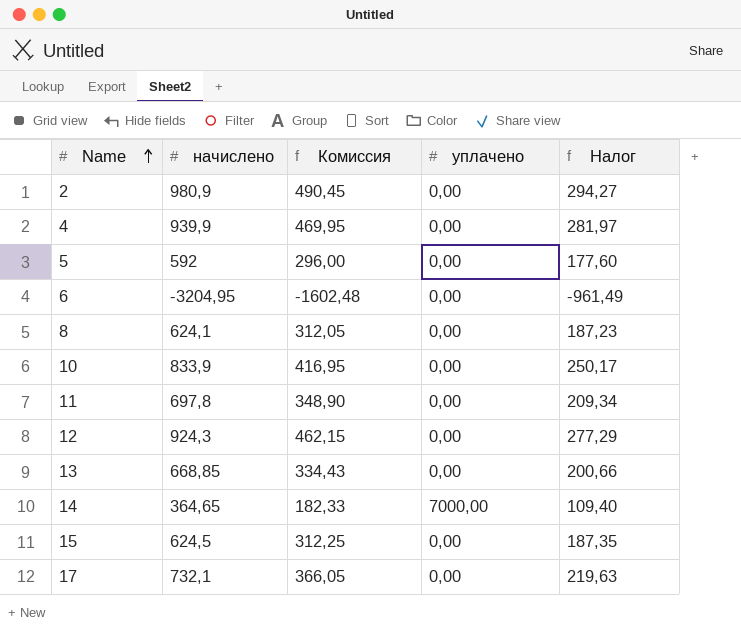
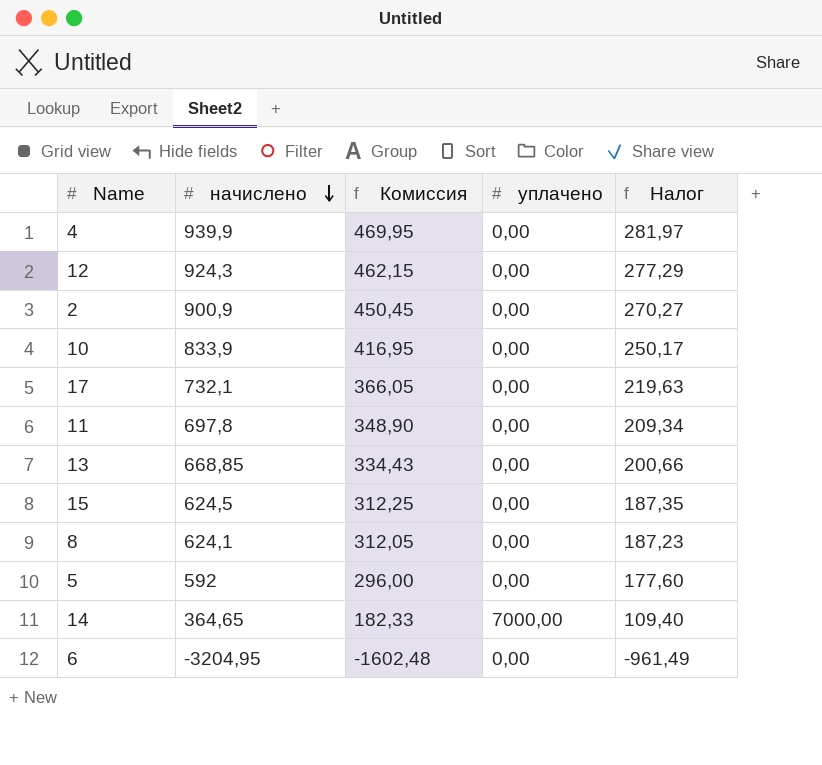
row order: Name ascending -> начислено descending
2 | начислено: 980,9 -> 900,9
2 | Комиссия: 490,45 -> 450,45
2 | Налог: 294,27 -> 270,27

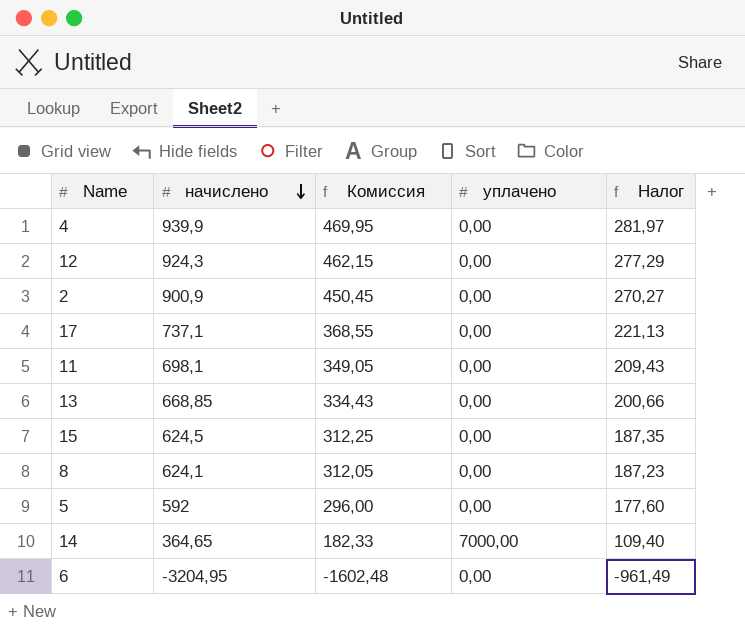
row 10: 833,9 | 416,95 | 0,00 | 250,17 -> none
17 | начислено: 732,1 -> 737,1
17 | Комиссия: 366,05 -> 368,55
17 | Налог: 219,63 -> 221,13
11 | начислено: 697,8 -> 698,1
11 | Комиссия: 348,90 -> 349,05
11 | Налог: 209,34 -> 209,43

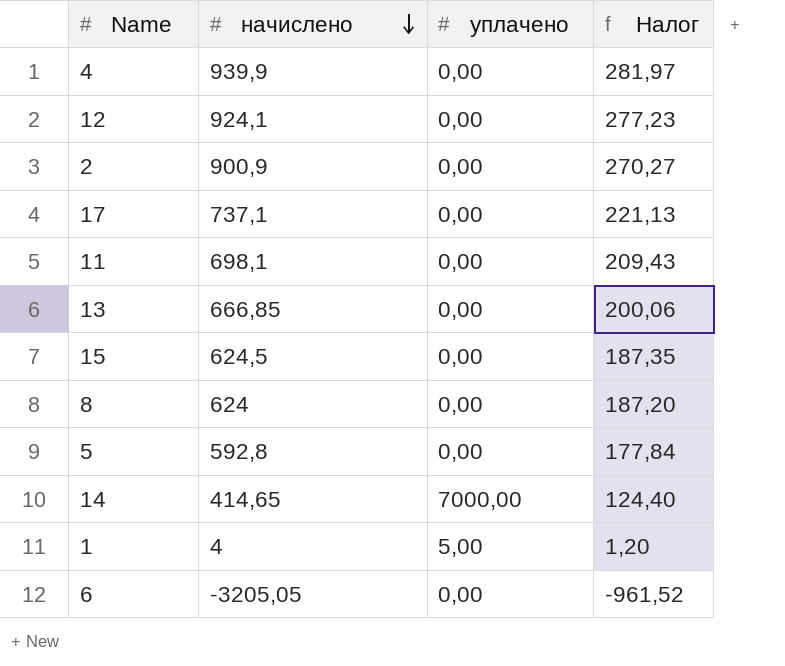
column Комиссия | formula: [начислено] * 0,5 -> none
12 | начислено: 924,3 -> 924,1
12 | Налог: 277,29 -> 277,23
13 | начислено: 668,85 -> 666,85
13 | Налог: 200,66 -> 200,06
8 | начислено: 624,1 -> 624
8 | Налог: 187,23 -> 187,20
5 | начислено: 592 -> 592,8
5 | Налог: 177,60 -> 177,84
14 | начислено: 364,65 -> 414,65
14 | Налог: 109,40 -> 124,40
row 1: none -> 4 | 5,00 | 1,20
6 | начислено: -3204,95 -> -3205,05
6 | Налог: -961,49 -> -961,52

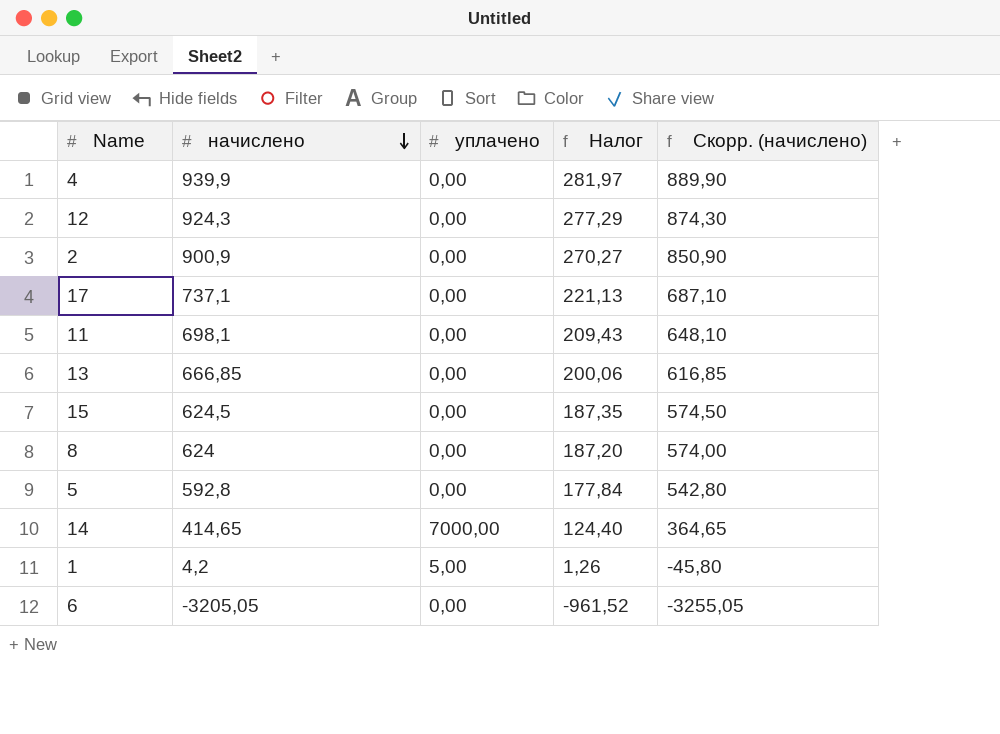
column Скорр. (начислено) | formula: none -> [начислено] - 50
12 | начислено: 924,1 -> 924,3
12 | Налог: 277,23 -> 277,29
1 | начислено: 4 -> 4,2
1 | Налог: 1,20 -> 1,26

